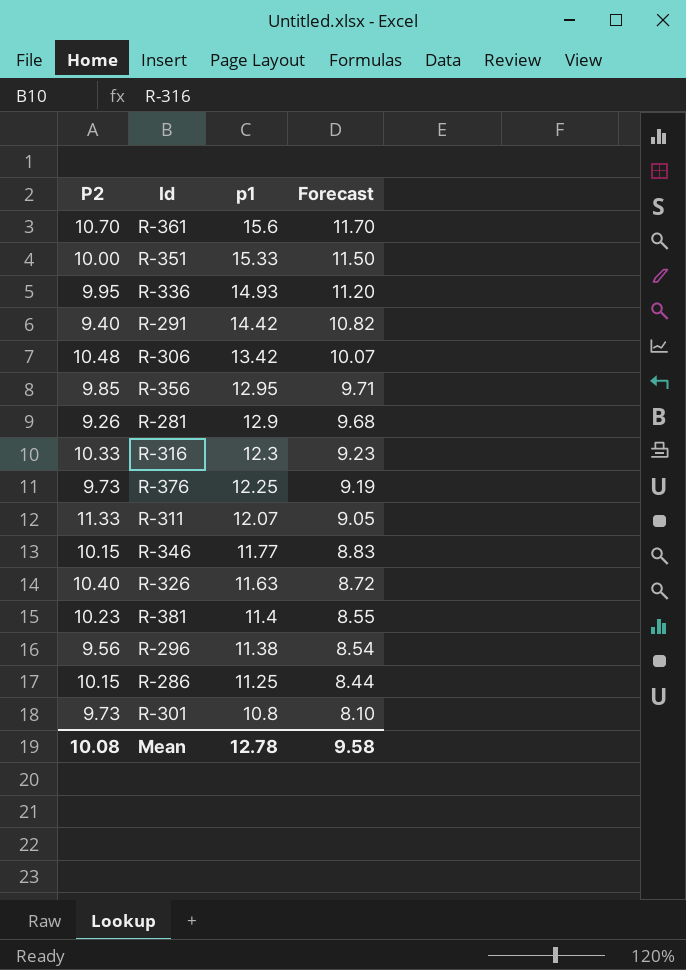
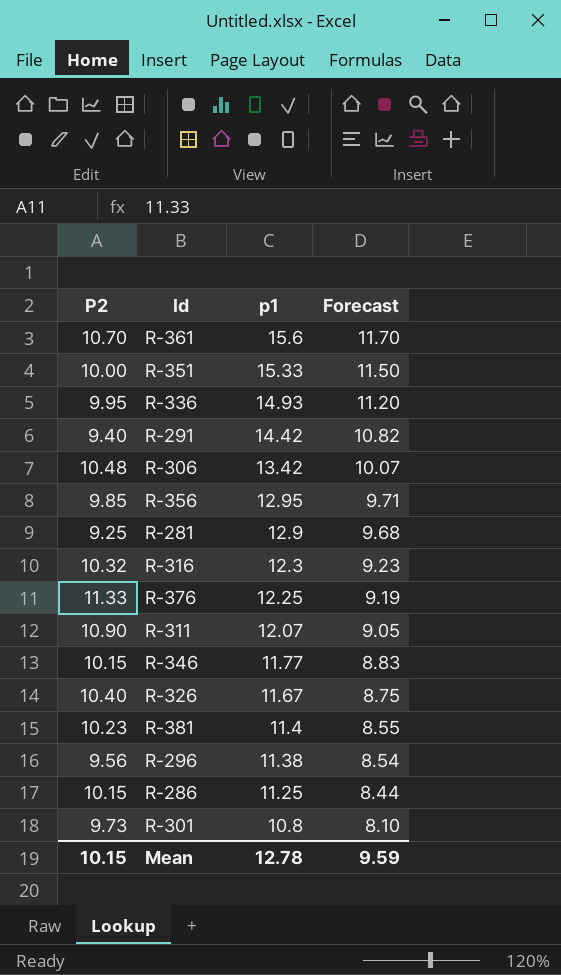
R-281 | P2: 9.26 -> 9.25
R-316 | P2: 10.33 -> 10.32
R-376 | P2: 9.73 -> 11.33
R-311 | P2: 11.33 -> 10.90
R-326 | p1: 11.63 -> 11.67
R-326 | Forecast: 8.72 -> 8.75
Mean | P2: 10.08 -> 10.15
Mean | Forecast: 9.58 -> 9.59

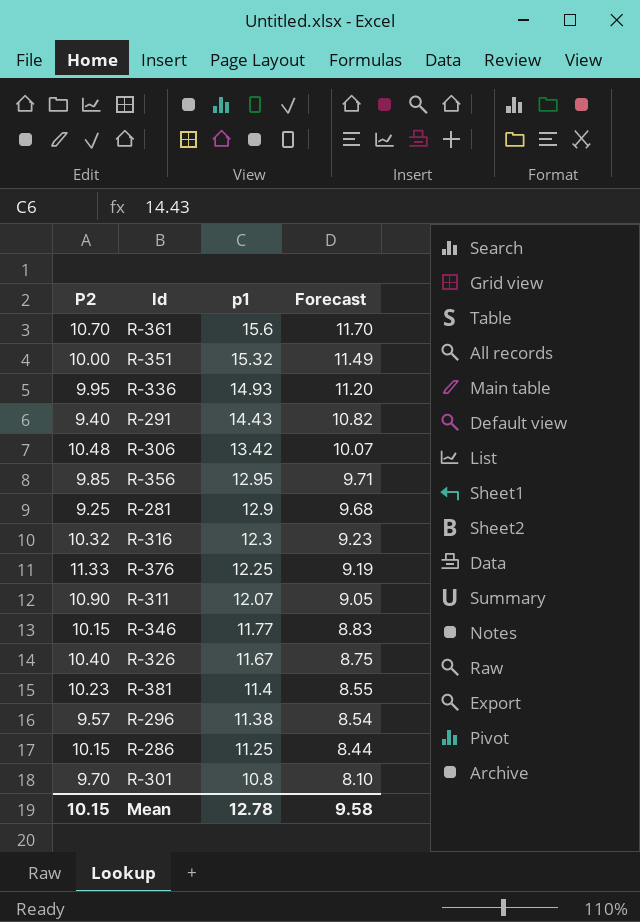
R-351 | p1: 15.33 -> 15.32
R-351 | Forecast: 11.50 -> 11.49
R-291 | p1: 14.42 -> 14.43
R-296 | P2: 9.56 -> 9.57
R-301 | P2: 9.73 -> 9.70
Mean | Forecast: 9.59 -> 9.58

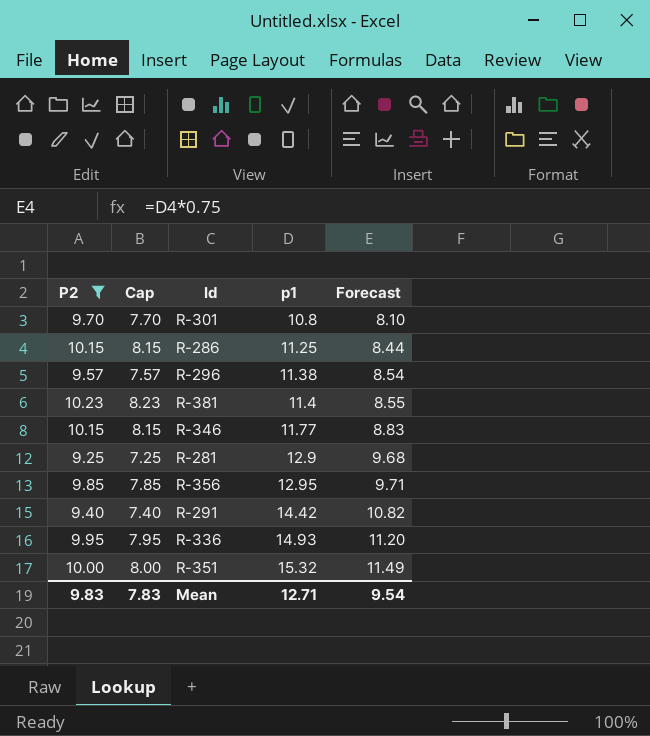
filter: none -> P2 <= 10.23
row order: p1 descending -> p1 ascending
column Cap | formula: none -> [P2] - 2
R-291 | p1: 14.43 -> 14.42
Mean | P2: 10.15 -> 9.83
Mean | p1: 12.78 -> 12.71
Mean | Forecast: 9.58 -> 9.54

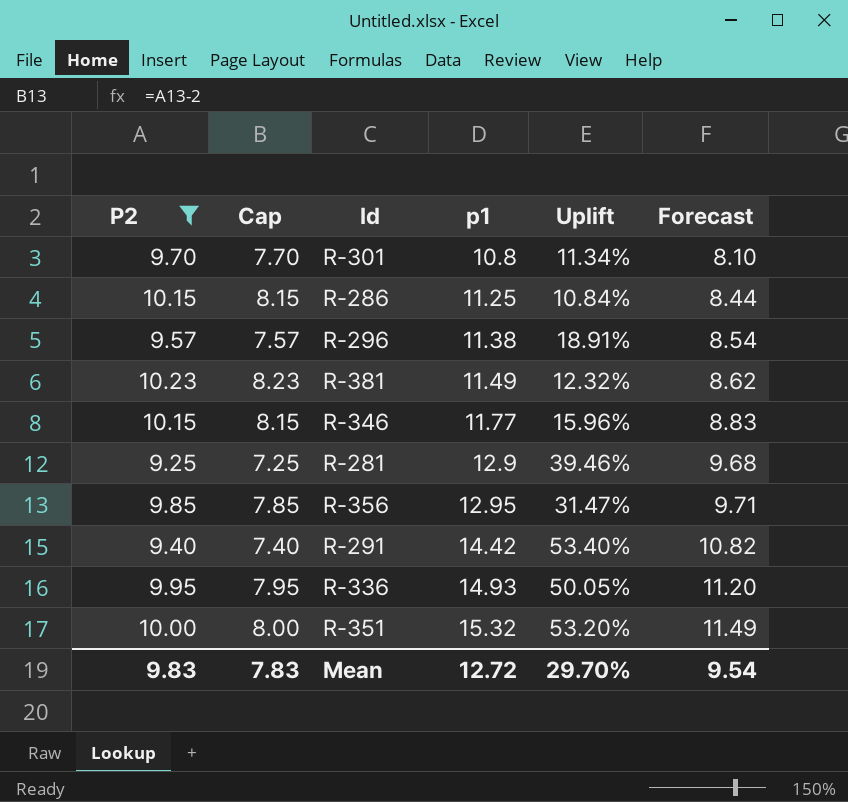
column Uplift | formula: none -> ([p1] - [P2]) / [P2]
R-381 | p1: 11.4 -> 11.49
R-381 | Forecast: 8.55 -> 8.62
Mean | p1: 12.71 -> 12.72

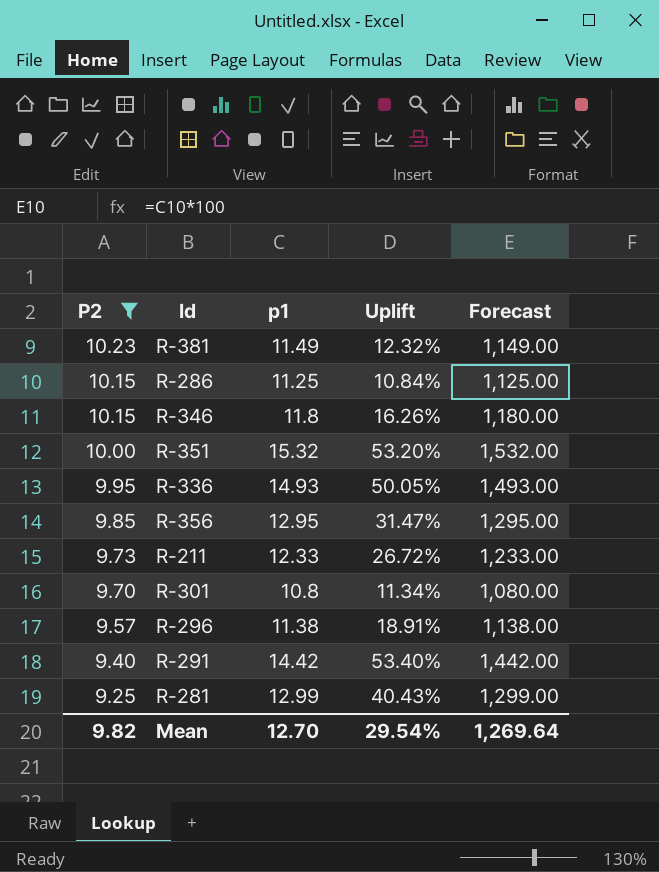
row order: p1 ascending -> P2 descending
column Cap | formula: [P2] - 2 -> none
column Forecast | formula: [p1] * 0.75 -> [p1] * 100
R-346 | p1: 11.77 -> 11.8
R-346 | Uplift: 15.96% -> 16.26%
row R-211: none -> 9.73 | 12.33 | 26.72% | 1,233.00
R-281 | p1: 12.9 -> 12.99
R-281 | Uplift: 39.46% -> 40.43%
Mean | P2: 9.83 -> 9.82
Mean | p1: 12.72 -> 12.70
Mean | Uplift: 29.70% -> 29.54%
Mean | Forecast: 9.54 -> 1,269.64

